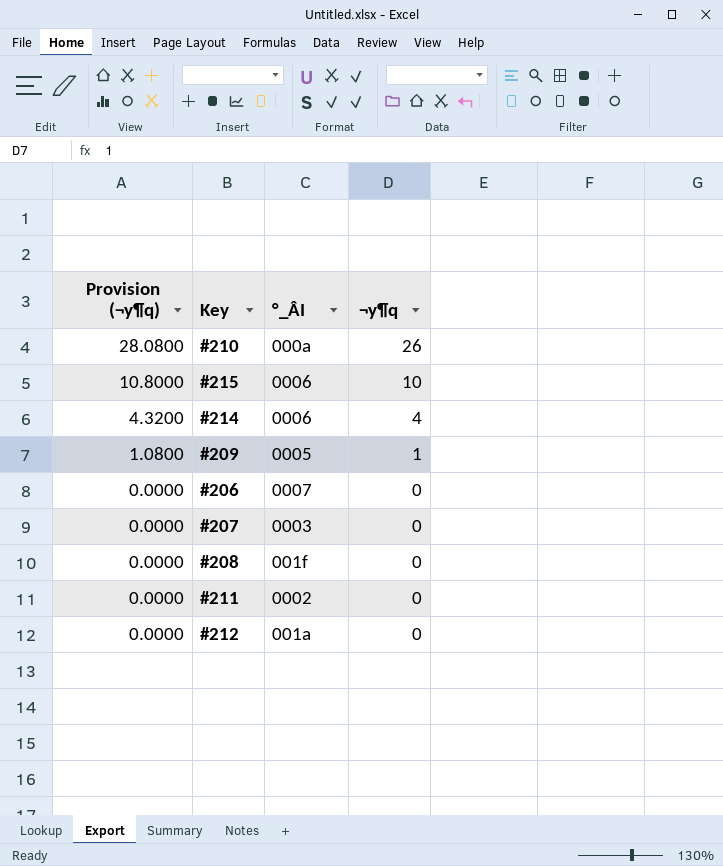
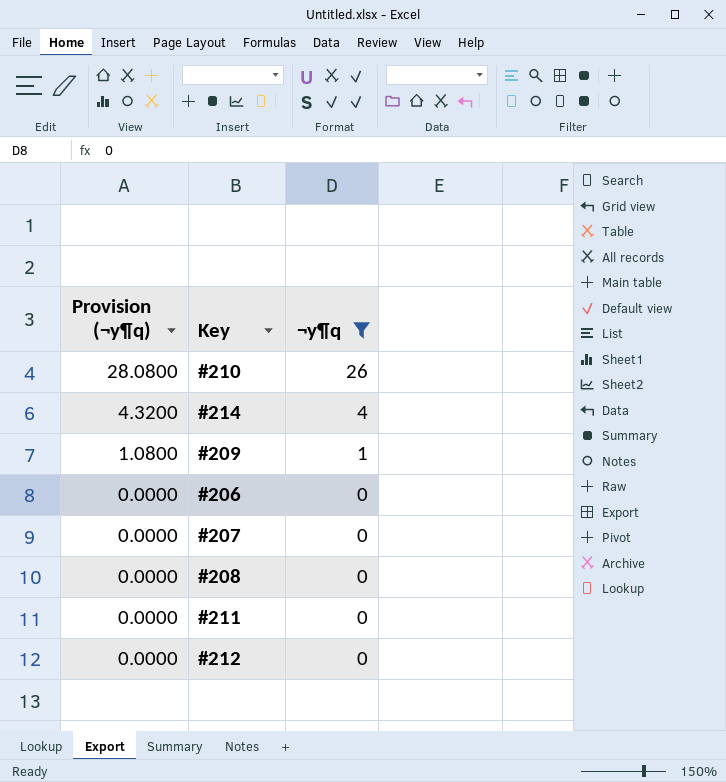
filter: none -> ¬y¶q != 10
column °_ÂI | position: 3 -> none

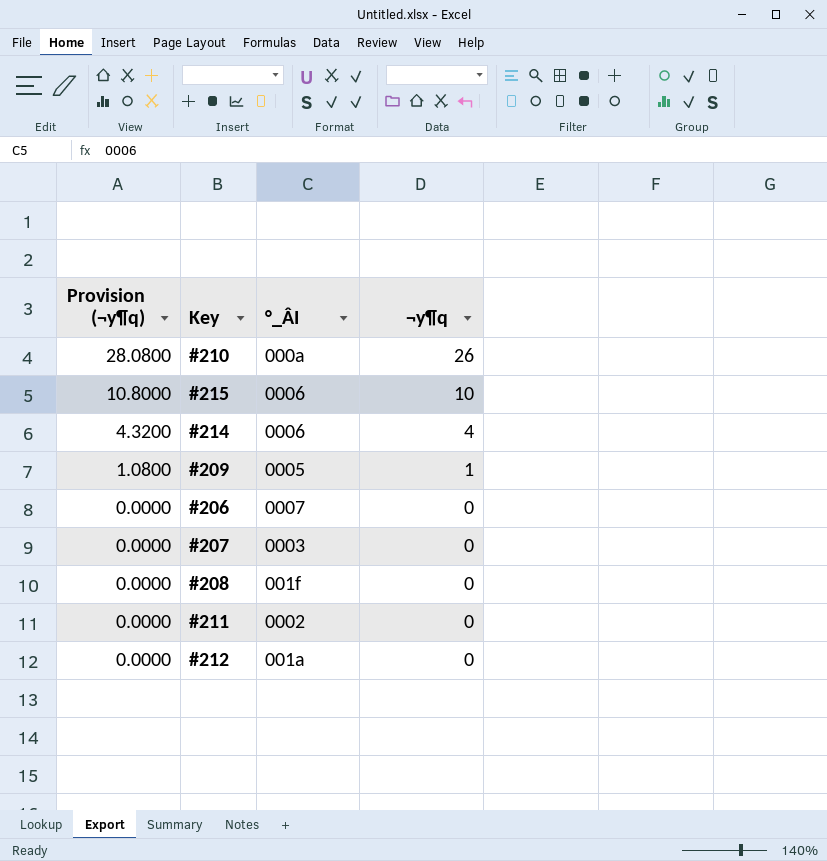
filter: ¬y¶q != 10 -> none
column °_ÂI | position: none -> 3

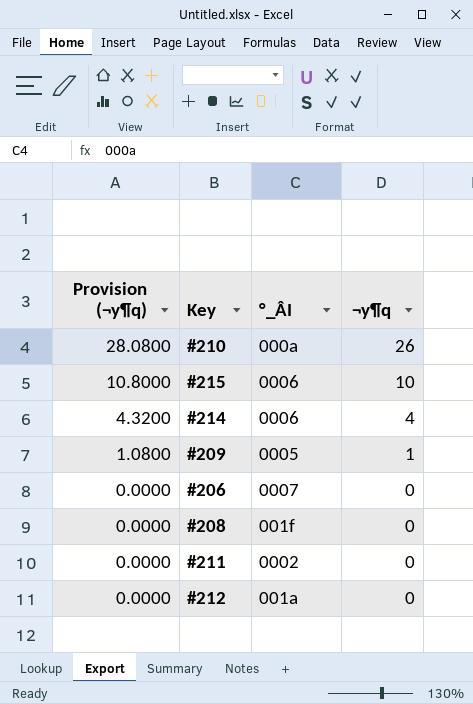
row #207: 0.0000 | 0003 | 0 -> none

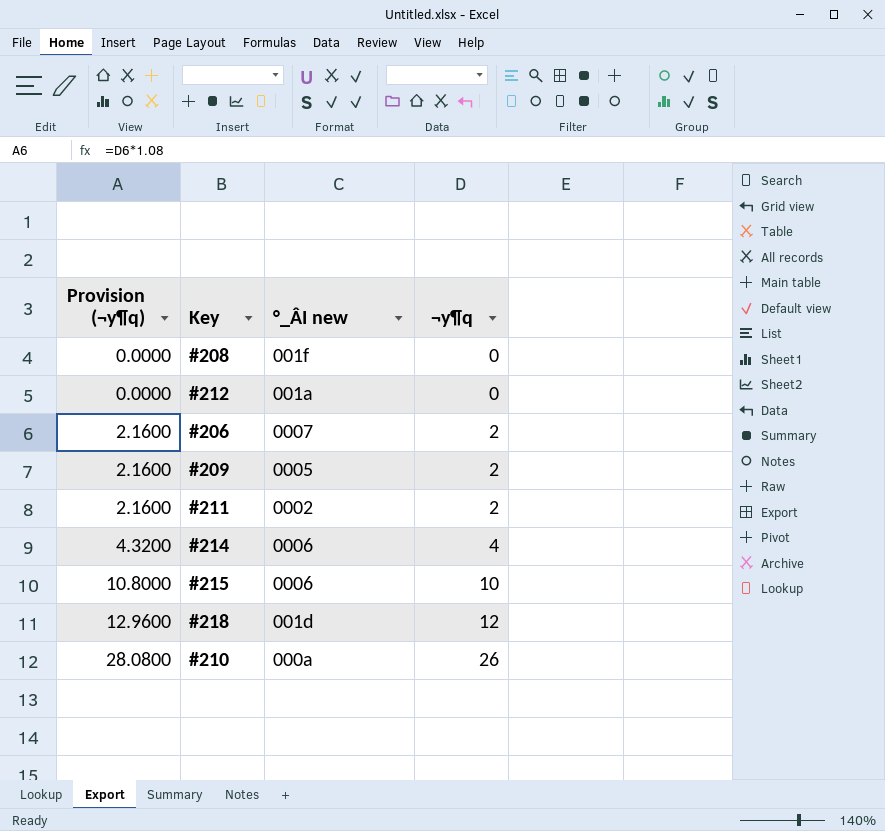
row order: Provision (¬y¶q) descending -> Provision (¬y¶q) ascending
column name: °_ÂI -> °_ÂI new
#206 | Provision (¬y¶q): 0.0000 -> 2.1600
#206 | ¬y¶q: 0 -> 2
#209 | Provision (¬y¶q): 1.0800 -> 2.1600
#209 | ¬y¶q: 1 -> 2
#211 | Provision (¬y¶q): 0.0000 -> 2.1600
#211 | ¬y¶q: 0 -> 2
row #218: none -> 12.9600 | 001d | 12

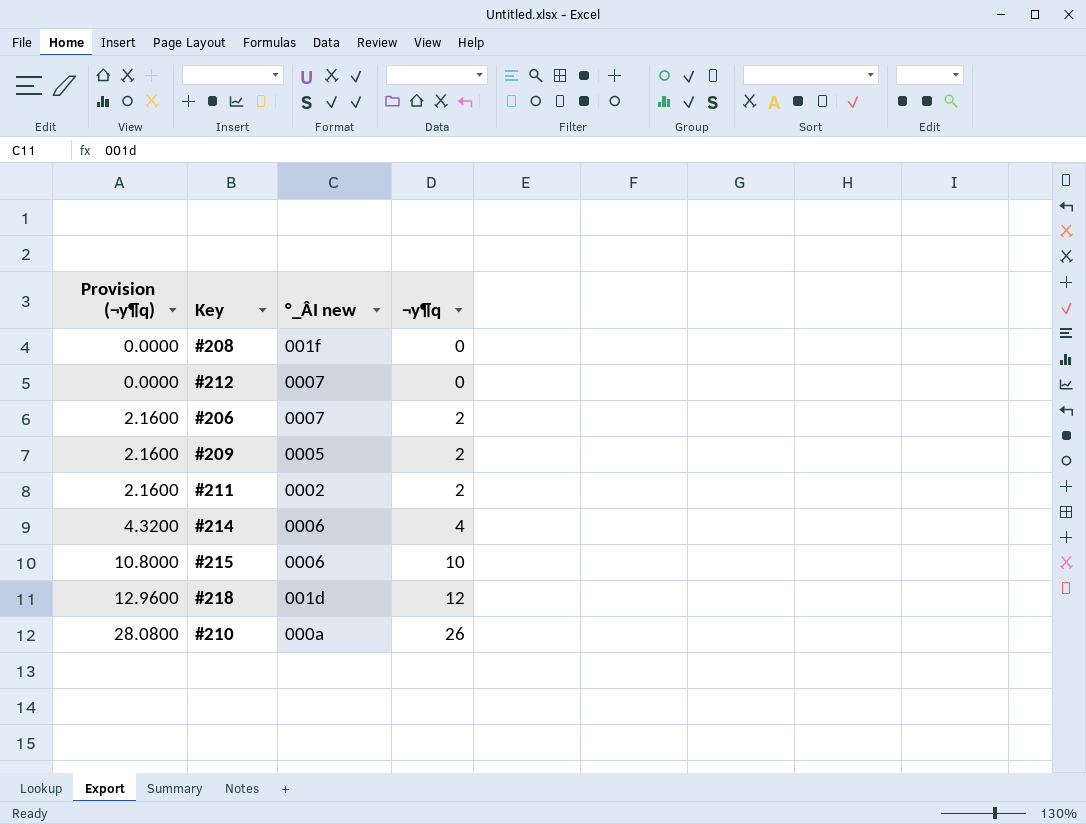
#212 | °_ÂI new: 001a -> 0007

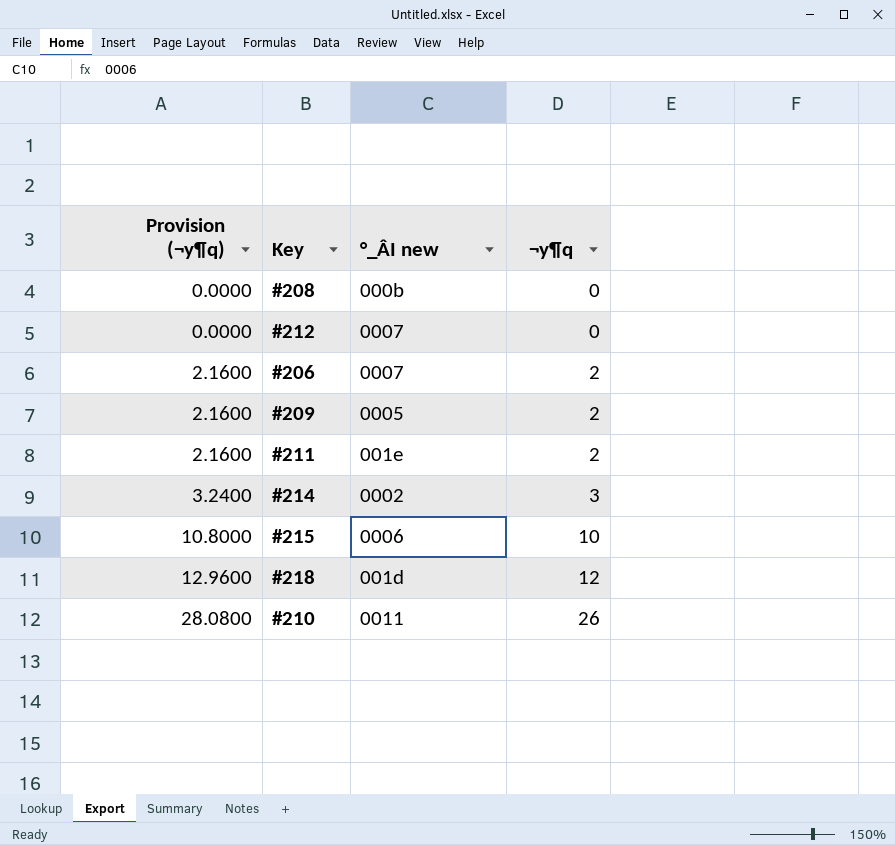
#208 | °_ÂI new: 001f -> 000b
#211 | °_ÂI new: 0002 -> 001e
#214 | Provision (¬y¶q): 4.3200 -> 3.2400
#214 | °_ÂI new: 0006 -> 0002
#214 | ¬y¶q: 4 -> 3
#210 | °_ÂI new: 000a -> 0011

